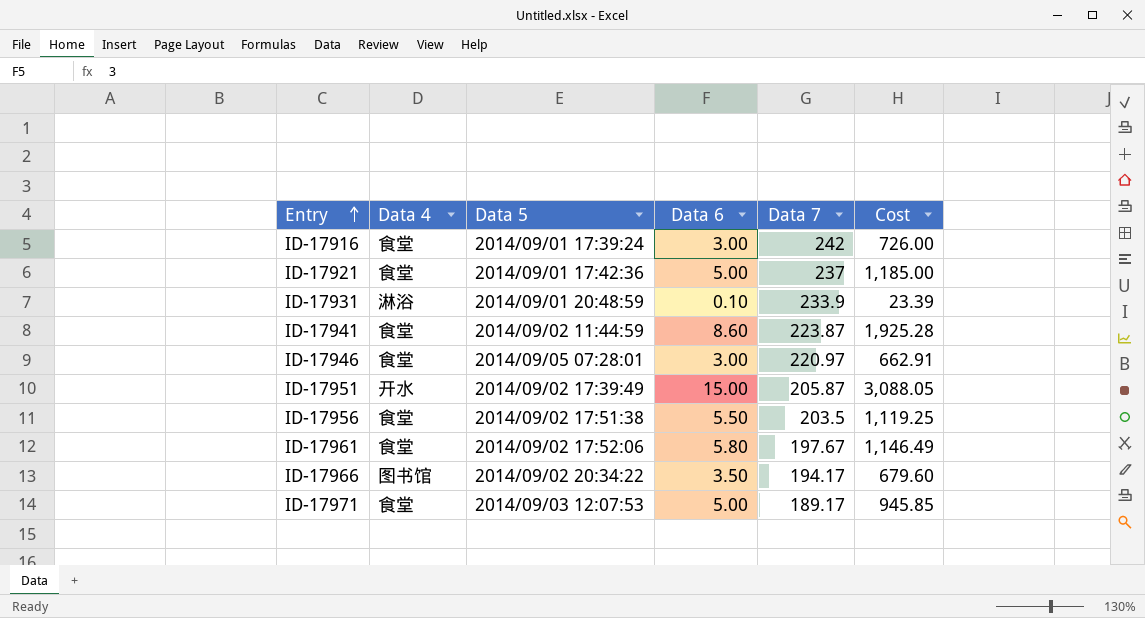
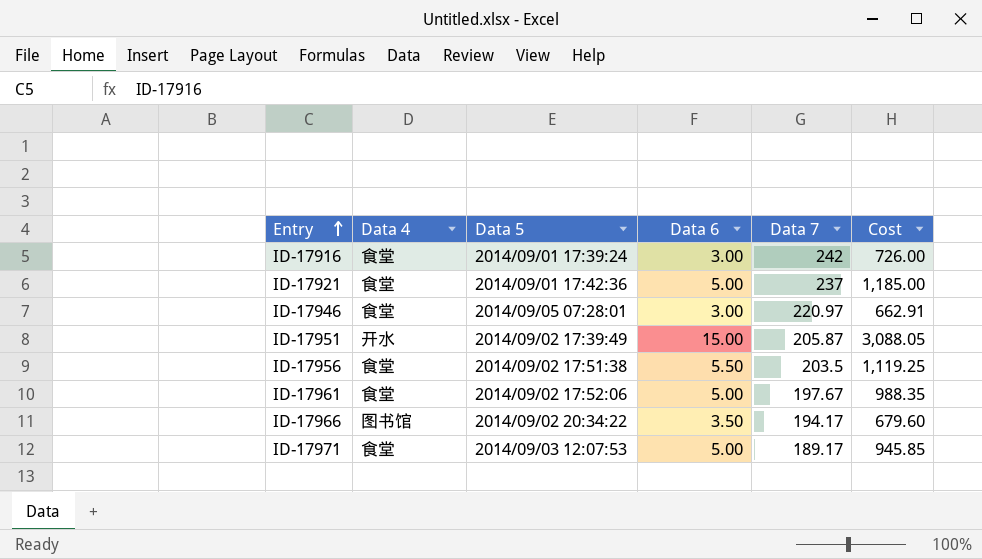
row ID-17931: 淋浴 | 2014/09/01 20:48:59 | 0.10 | 233.9 | 23.39 -> none
row ID-17941: 食堂 | 2014/09/02 11:44:59 | 8.60 | 223.87 | 1,925.28 -> none
ID-17961 | Data 6: 5.80 -> 5.00
ID-17961 | Cost: 1,146.49 -> 988.35

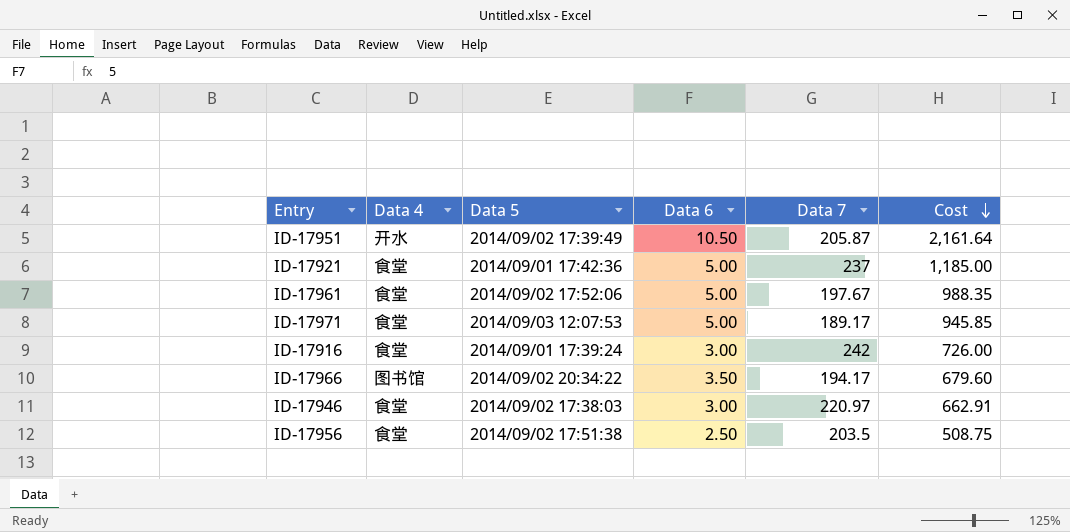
row order: Entry ascending -> Cost descending
ID-17951 | Data 6: 15.00 -> 10.50
ID-17951 | Cost: 3,088.05 -> 2,161.64
ID-17946 | Data 5: 2014/09/05 07:28:01 -> 2014/09/02 17:38:03
ID-17956 | Data 6: 5.50 -> 2.50
ID-17956 | Cost: 1,119.25 -> 508.75

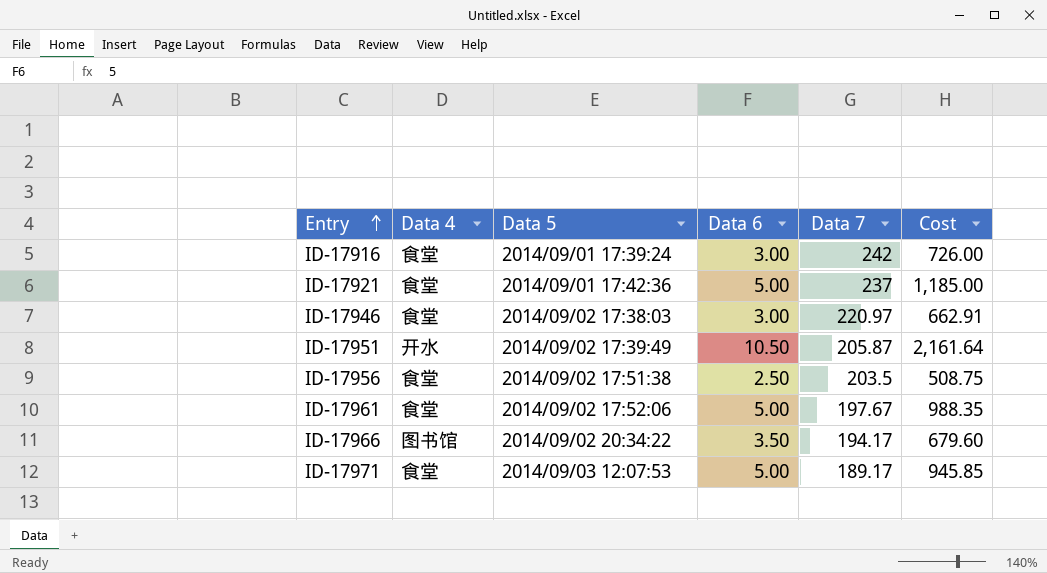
row order: Cost descending -> Entry ascending

